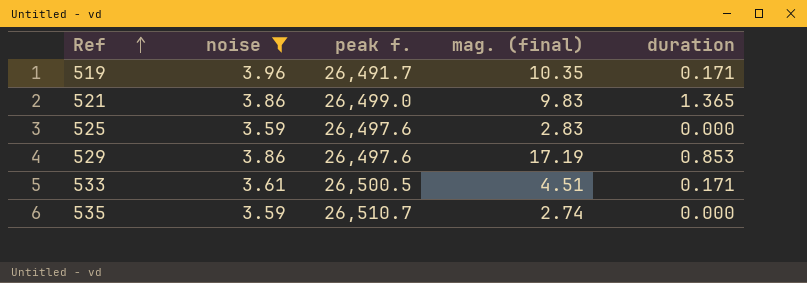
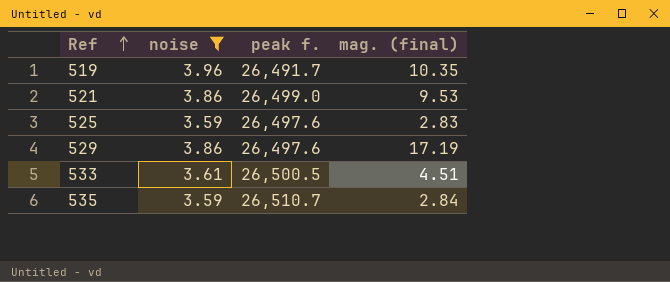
column duration | position: 5 -> none
521 | mag. (final): 9.83 -> 9.53
535 | mag. (final): 2.74 -> 2.84

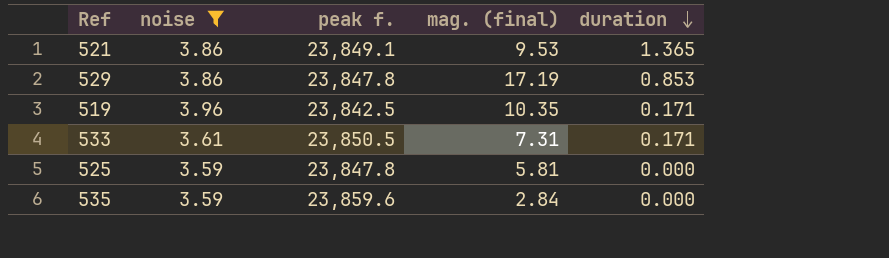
row order: Ref ascending -> duration descending
column duration | position: none -> 5
521 | peak f.: 26,499.0 -> 23,849.1
529 | peak f.: 26,497.6 -> 23,847.8
519 | peak f.: 26,491.7 -> 23,842.5
533 | peak f.: 26,500.5 -> 23,850.5
533 | mag. (final): 4.51 -> 7.31
525 | peak f.: 26,497.6 -> 23,847.8
525 | mag. (final): 2.83 -> 5.81
535 | peak f.: 26,510.7 -> 23,859.6

